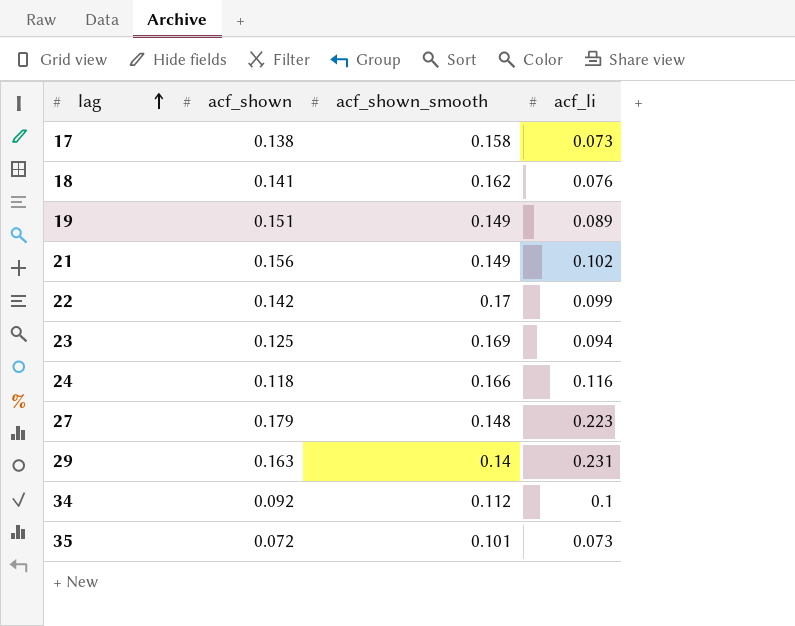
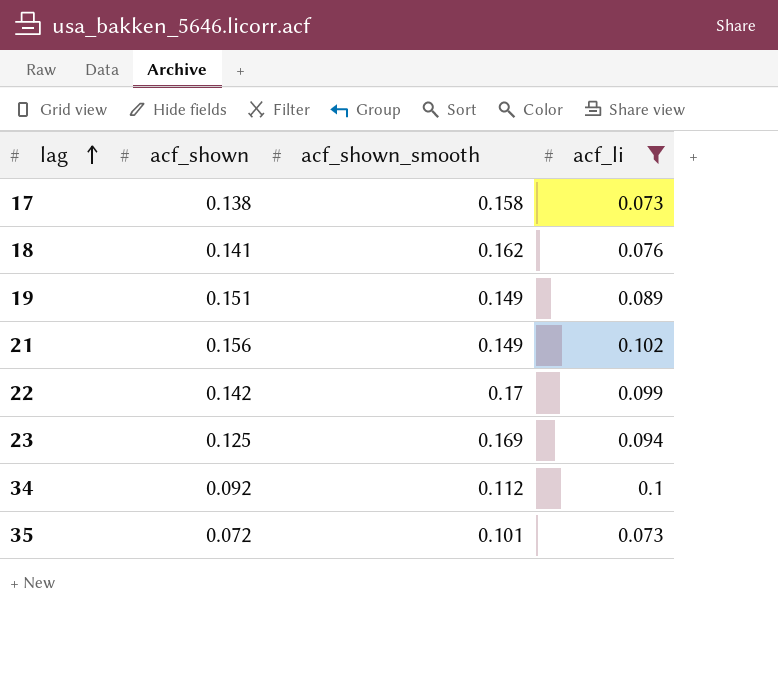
filter: none -> acf_li <= 0.102

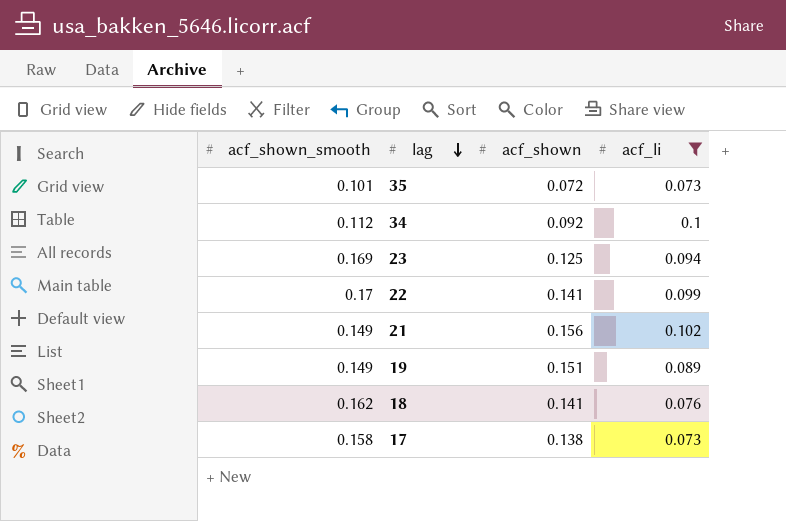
row order: lag ascending -> lag descending
column acf_shown_smooth | position: 3 -> 1
22 | acf_shown: 0.142 -> 0.141

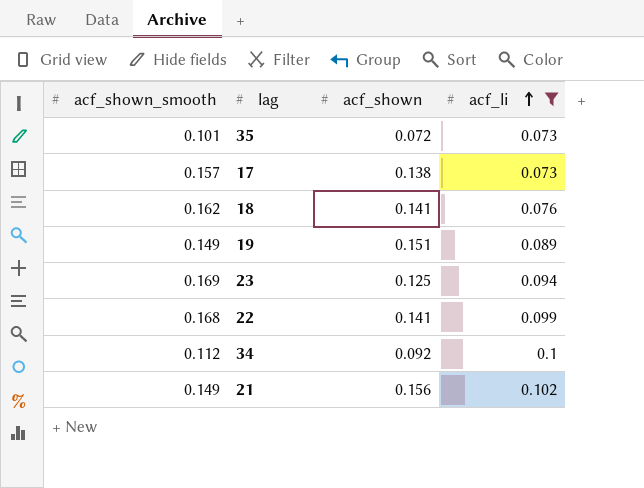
row order: lag descending -> acf_li ascending
17 | acf_shown_smooth: 0.158 -> 0.157
22 | acf_shown_smooth: 0.17 -> 0.168

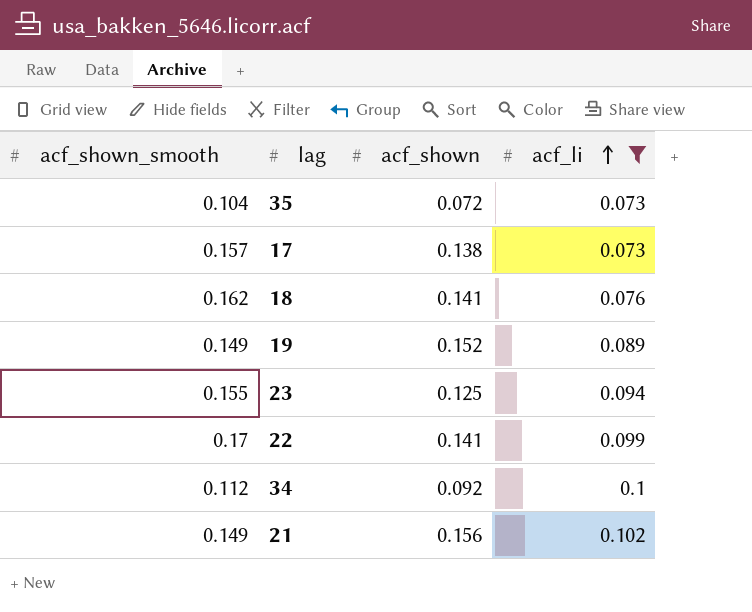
35 | acf_shown_smooth: 0.101 -> 0.104
19 | acf_shown: 0.151 -> 0.152
23 | acf_shown_smooth: 0.169 -> 0.155
22 | acf_shown_smooth: 0.168 -> 0.17

